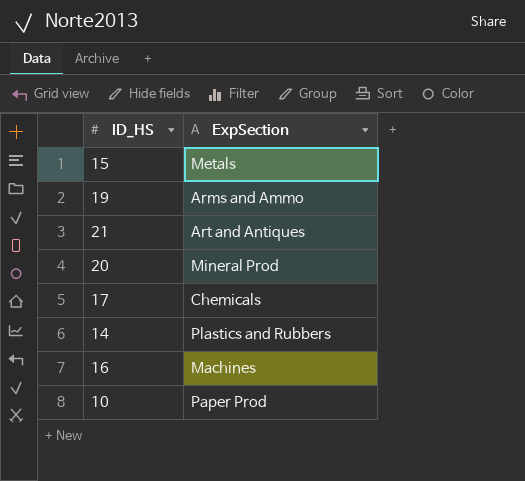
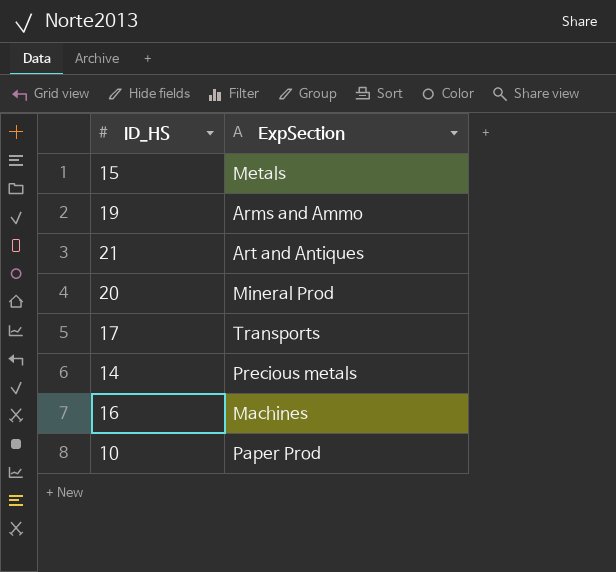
17 | ExpSection: Chemicals -> Transports
14 | ExpSection: Plastics and Rubbers -> Precious metals

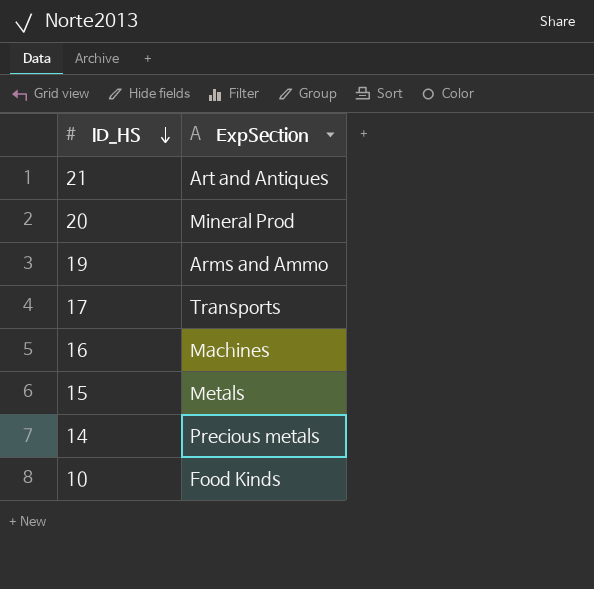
row order: none -> ID_HS descending
10 | ExpSection: Paper Prod -> Food Kinds

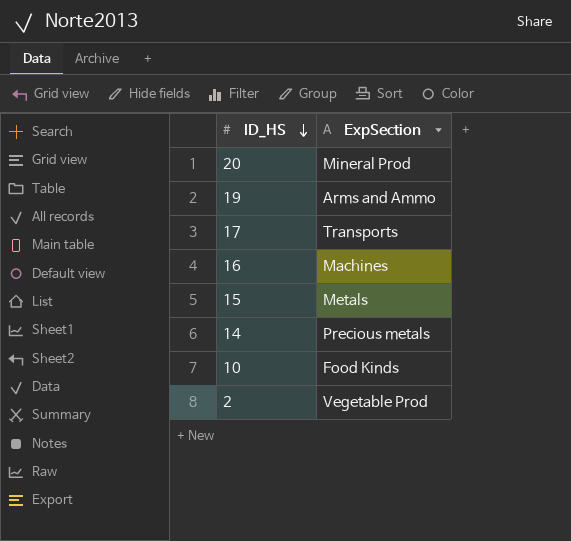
row 21: Art and Antiques -> none
row 2: none -> Vegetable Prod

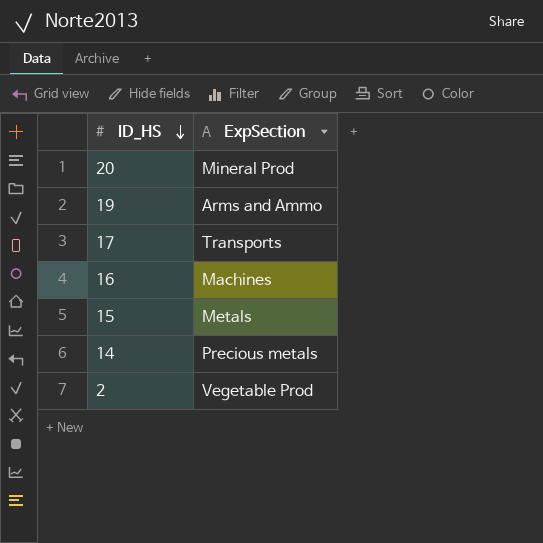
row 10: Food Kinds -> none

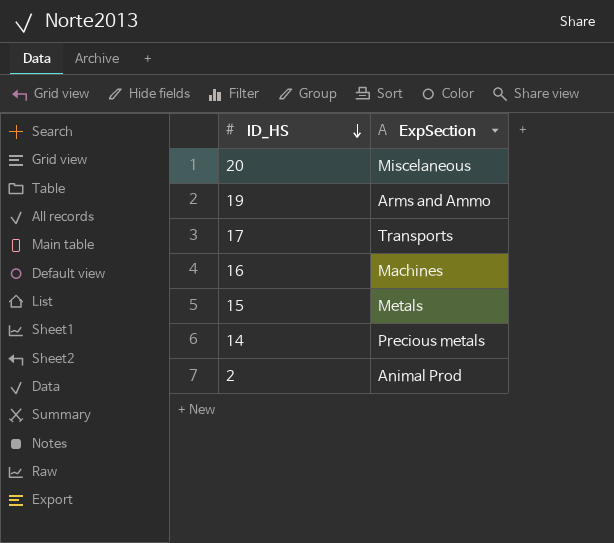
20 | ExpSection: Mineral Prod -> Miscelaneous
2 | ExpSection: Vegetable Prod -> Animal Prod

